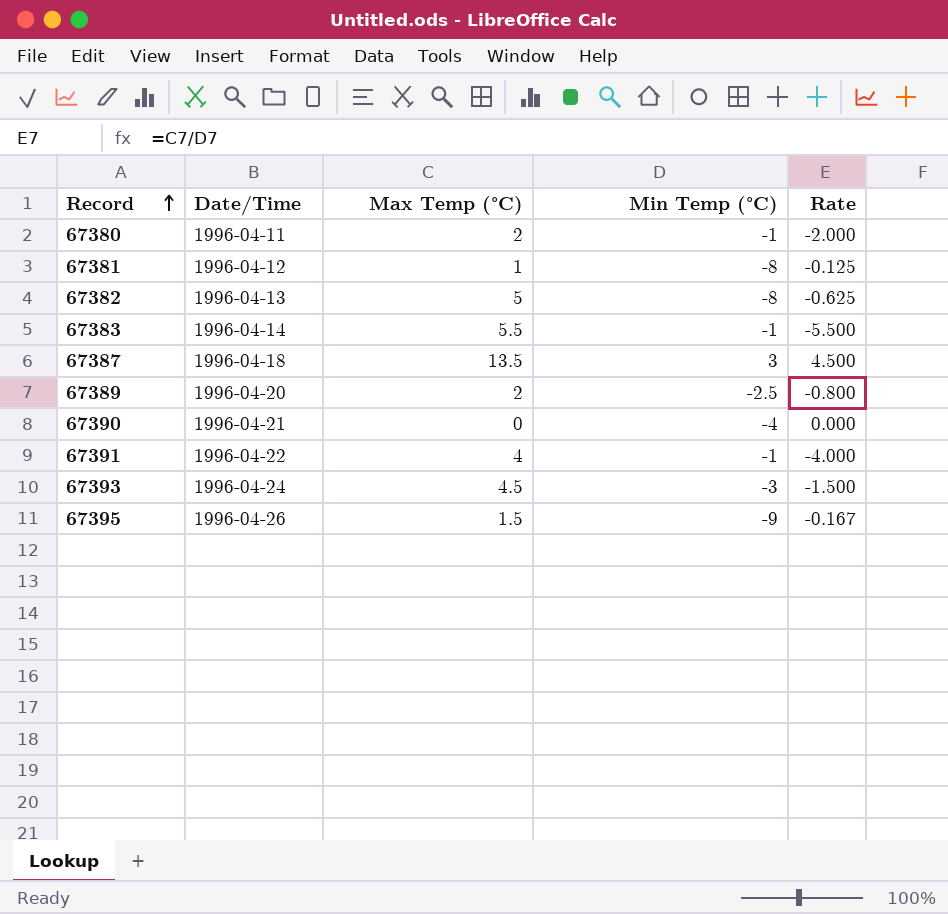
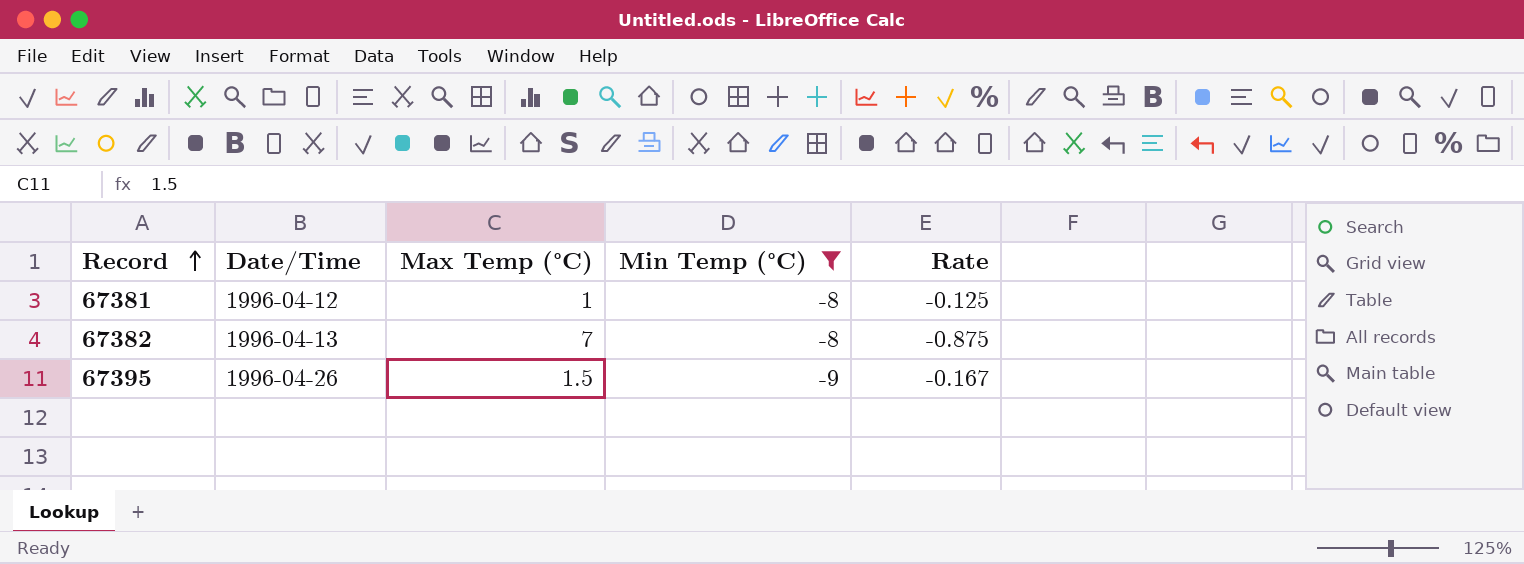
filter: none -> Min Temp (°C) <= -8
67382 | Max Temp (°C): 5 -> 7
67382 | Rate: -0.625 -> -0.875

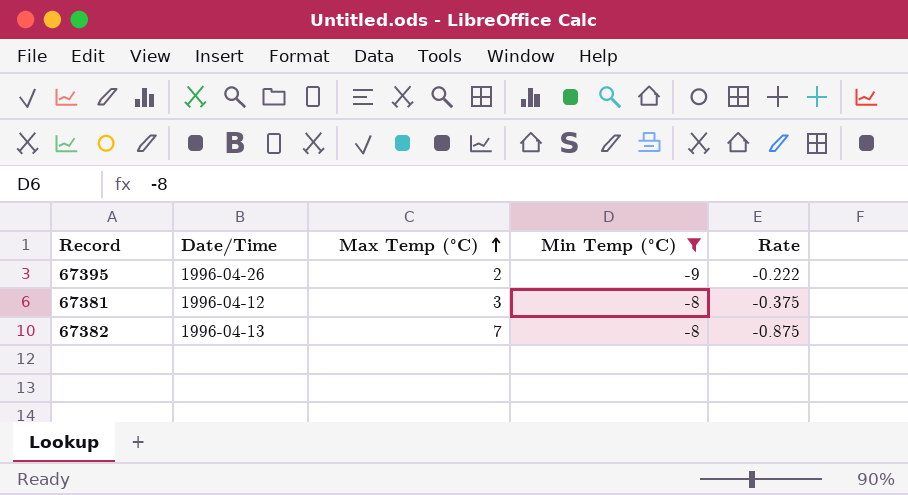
row order: Record ascending -> Max Temp (°C) ascending
67395 | Max Temp (°C): 1.5 -> 2
67395 | Rate: -0.167 -> -0.222
67381 | Max Temp (°C): 1 -> 3
67381 | Rate: -0.125 -> -0.375

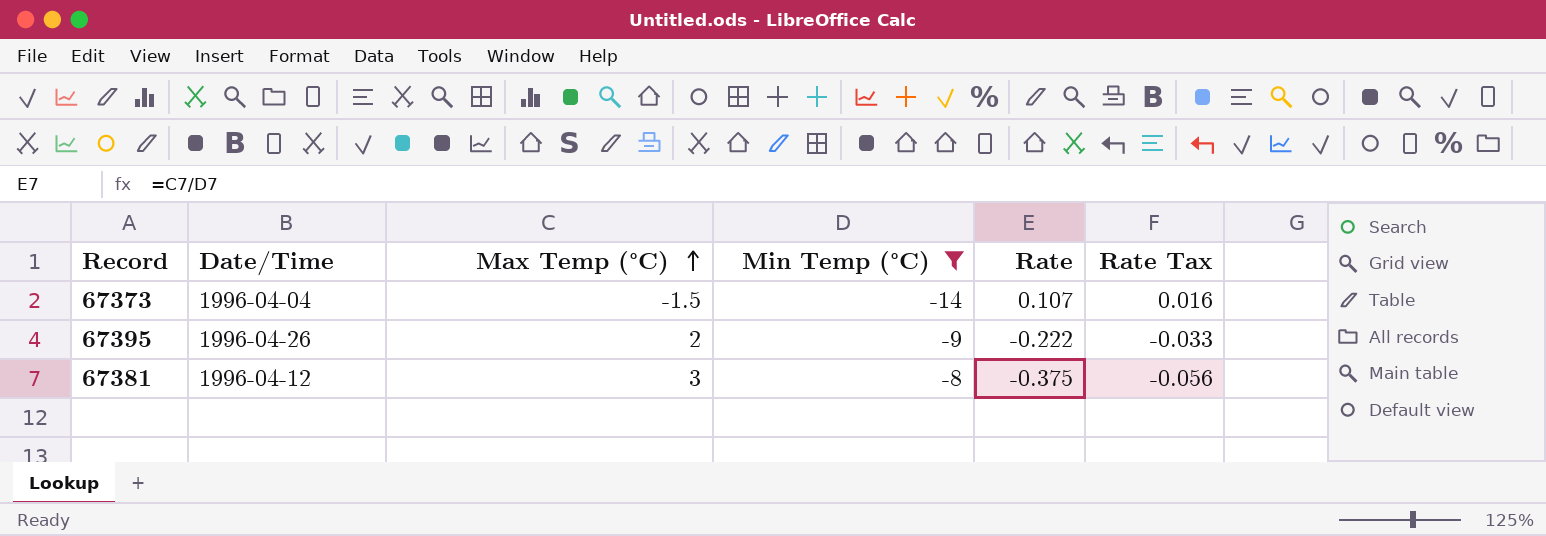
column Rate Tax | formula: none -> [Rate] * 0.15
row 67382: 1996-04-13 | 7 | -8 | -0.875 -> none
row 67373: none -> 1996-04-04 | -1.5 | -14 | 0.107 | 0.016

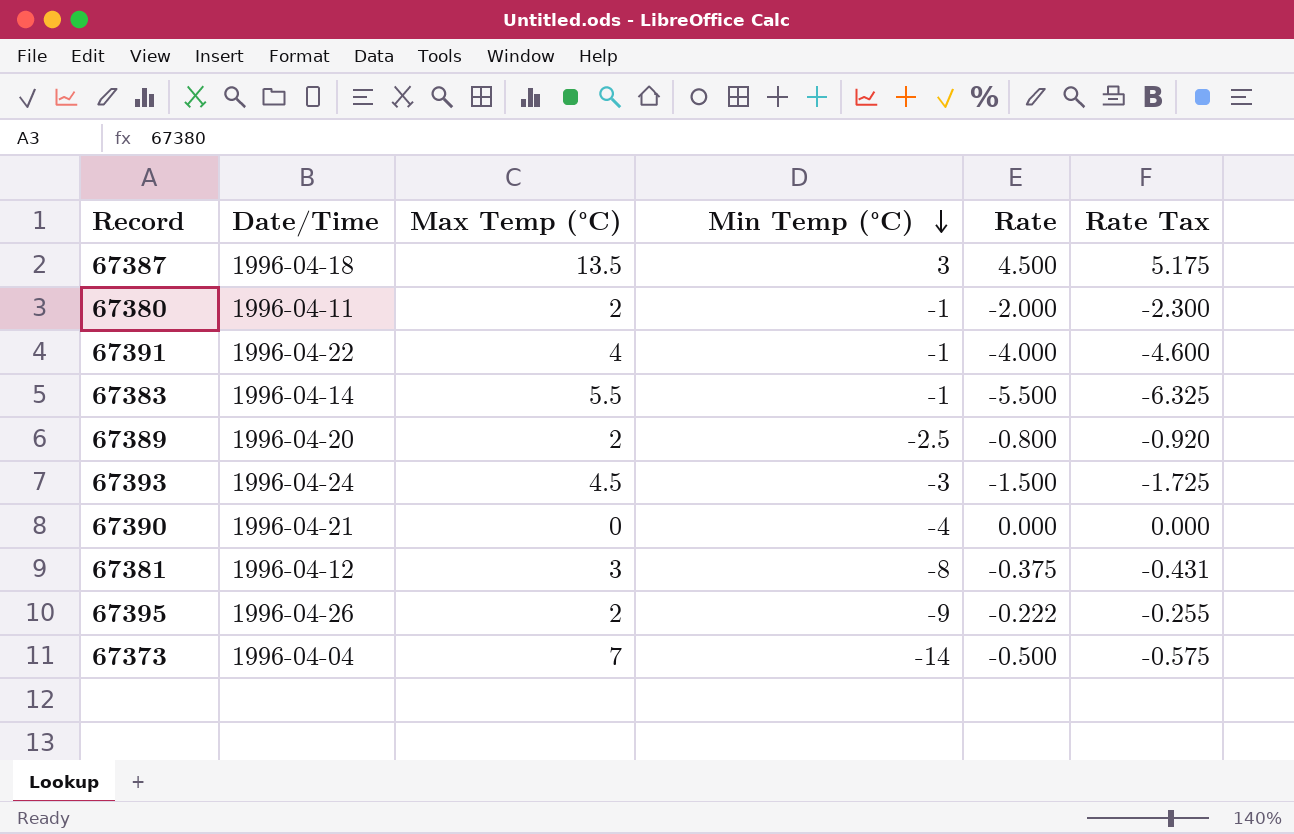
filter: Min Temp (°C) <= -8 -> none
row order: Max Temp (°C) ascending -> Min Temp (°C) descending
column Rate Tax | formula: [Rate] * 0.15 -> [Rate] * 1.15
67373 | Max Temp (°C): -1.5 -> 7
67373 | Rate: 0.107 -> -0.500

